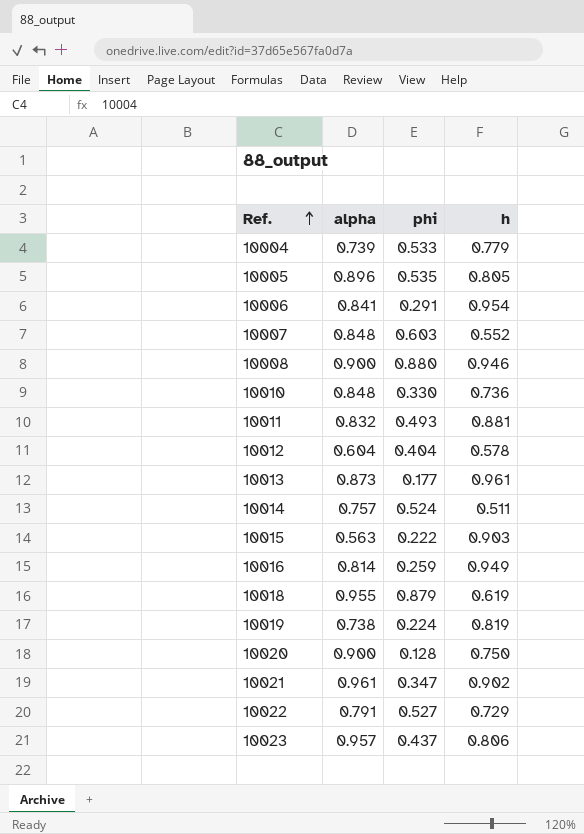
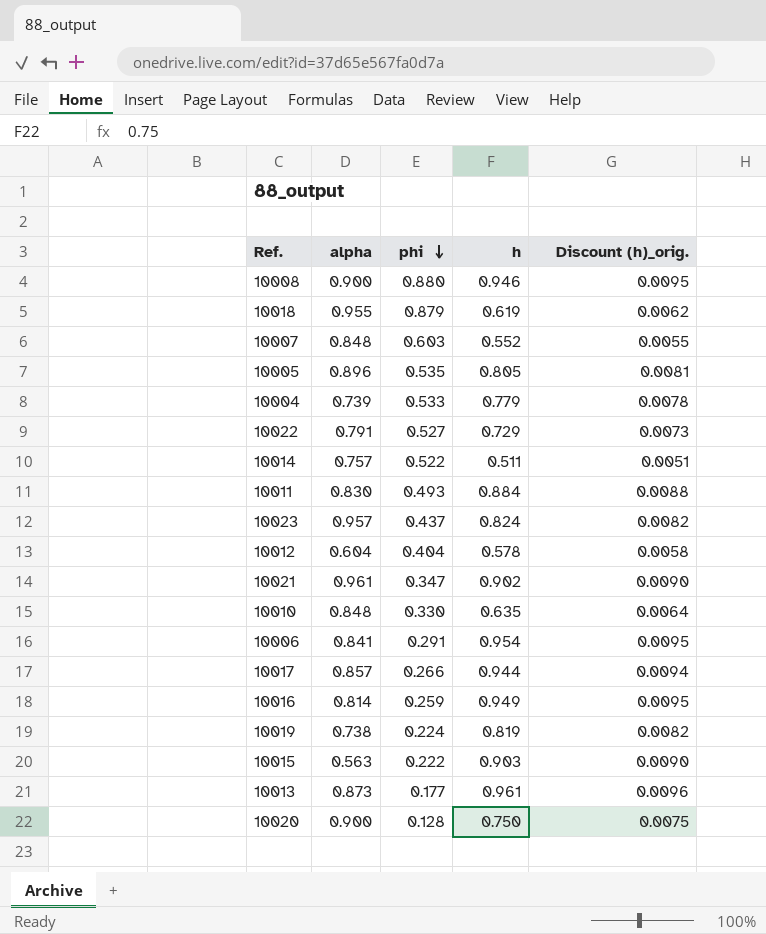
row order: Ref. ascending -> phi descending
column Discount (h)_orig. | formula: none -> [h] * 0.01
10014 | phi: 0.524 -> 0.522
10011 | alpha: 0.832 -> 0.830
10011 | h: 0.881 -> 0.884
10023 | h: 0.806 -> 0.824
10010 | h: 0.736 -> 0.635
row 10017: none -> 0.857 | 0.266 | 0.944 | 0.0094

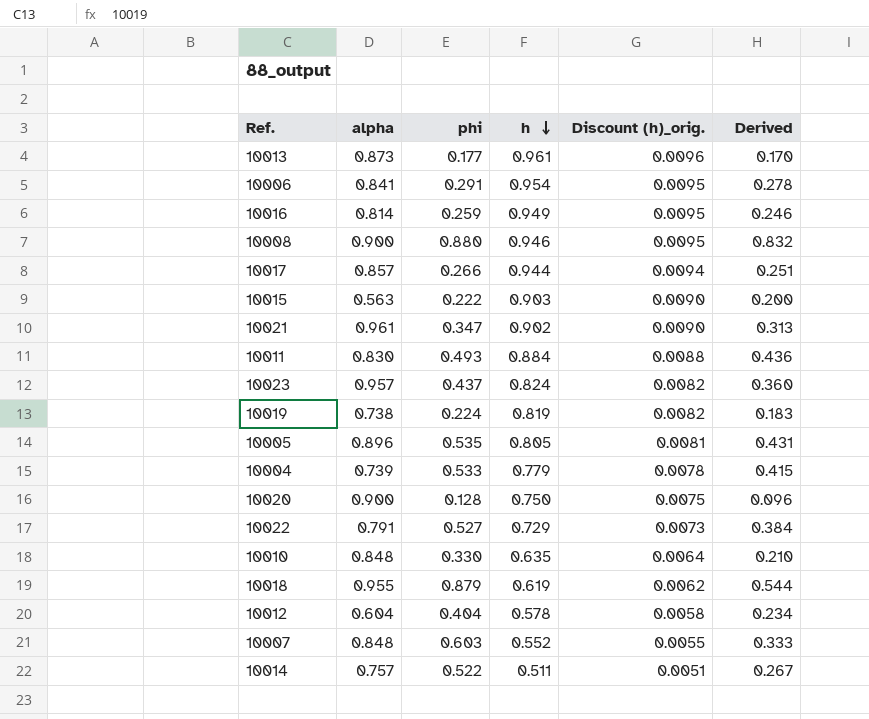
row order: phi descending -> h descending
column Derived | formula: none -> [phi] * [h]

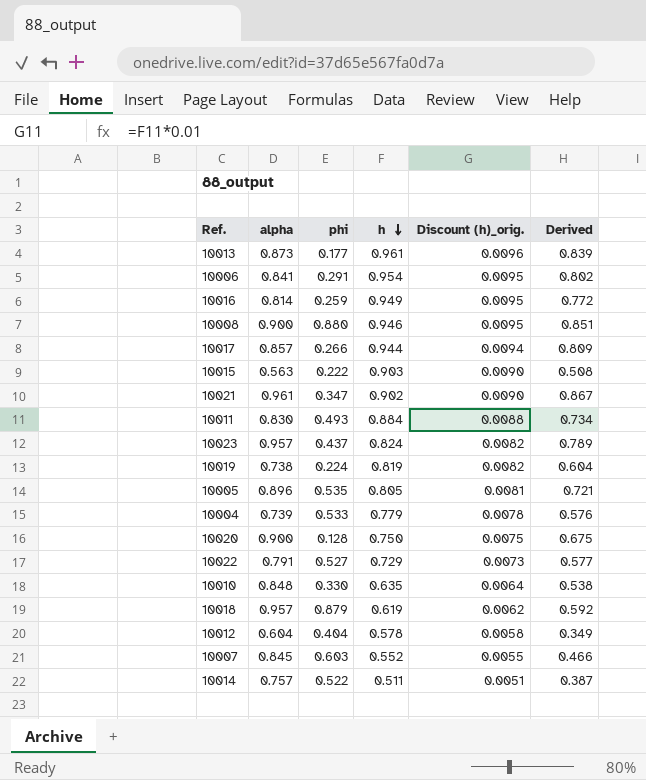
column Derived | formula: [phi] * [h] -> [alpha] * [h]
10018 | alpha: 0.955 -> 0.957
10007 | alpha: 0.848 -> 0.845

